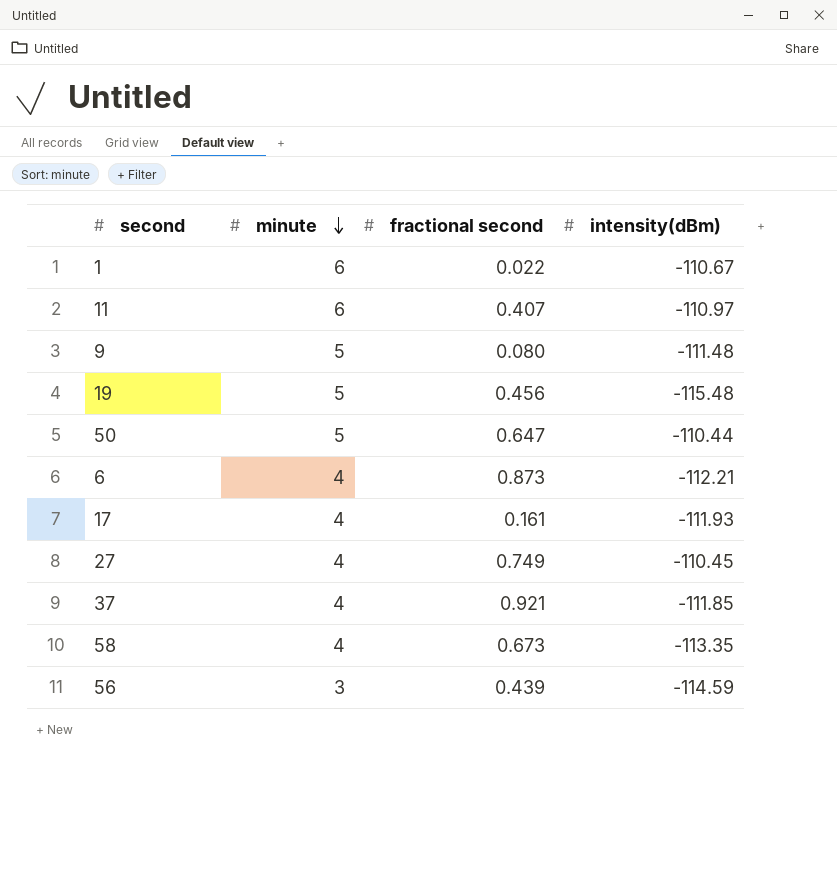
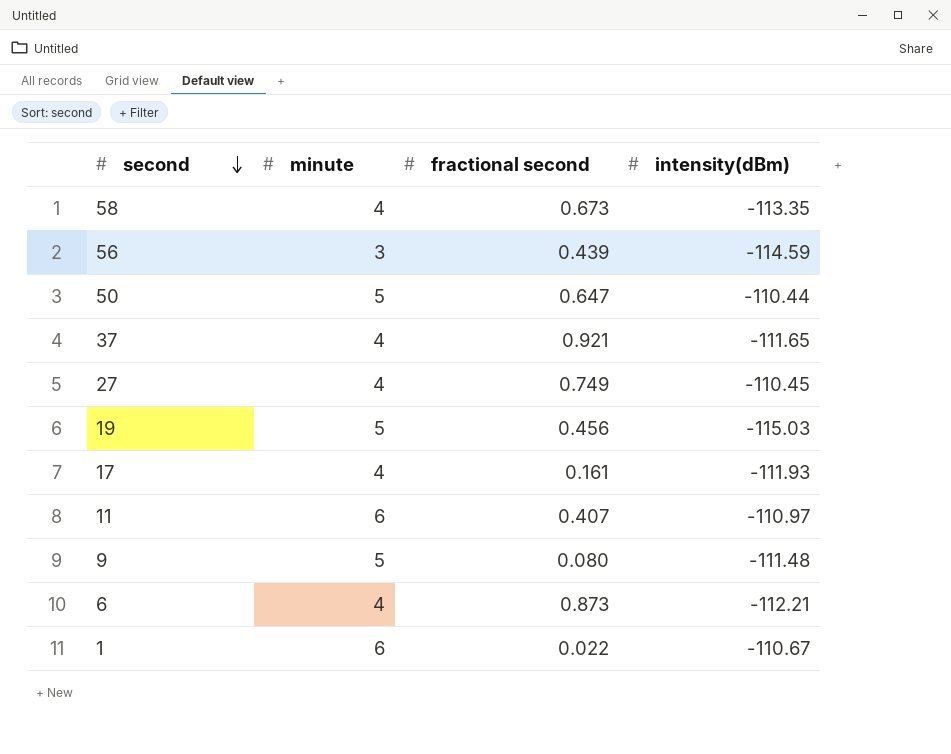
row order: minute descending -> second descending
37 | intensity(dBm): -111.85 -> -111.65
19 | intensity(dBm): -115.48 -> -115.03

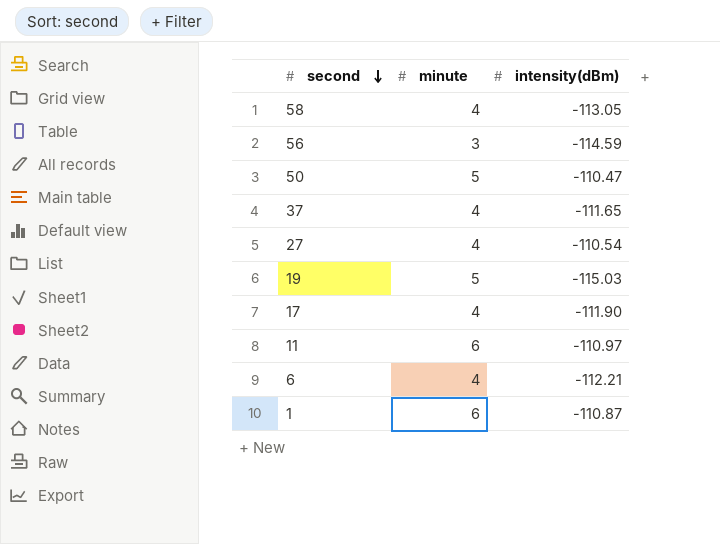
column fractional second | position: 3 -> none
row 9: 5 | 0.080 | -111.48 -> none
58 | intensity(dBm): -113.35 -> -113.05
50 | intensity(dBm): -110.44 -> -110.47
27 | intensity(dBm): -110.45 -> -110.54
17 | intensity(dBm): -111.93 -> -111.90
1 | intensity(dBm): -110.67 -> -110.87

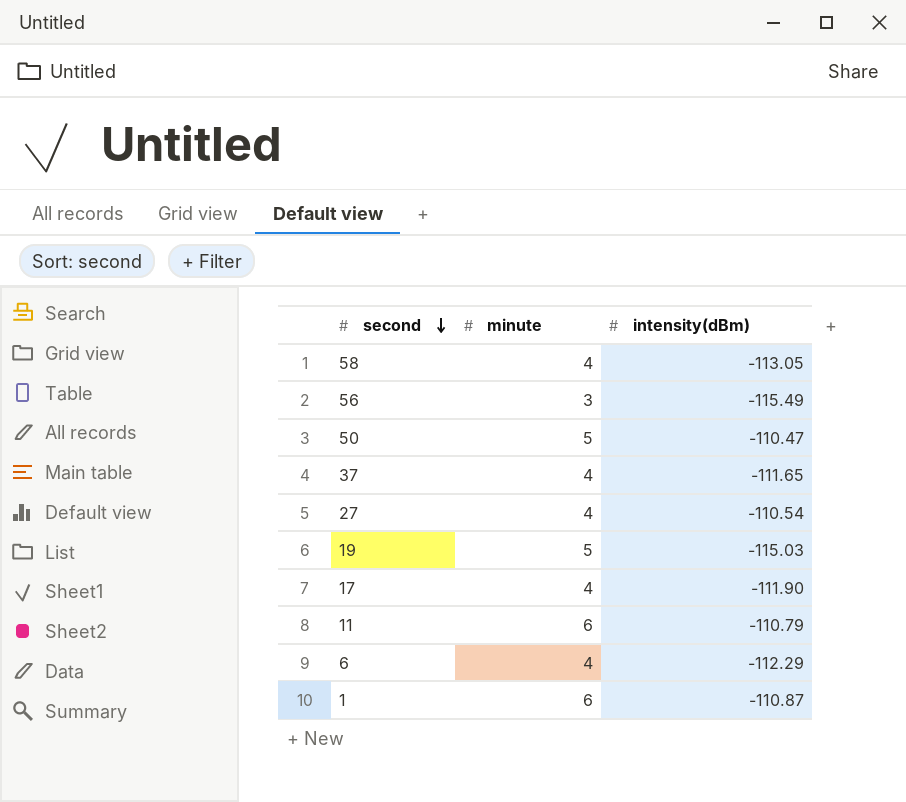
56 | intensity(dBm): -114.59 -> -115.49
11 | intensity(dBm): -110.97 -> -110.79
6 | intensity(dBm): -112.21 -> -112.29

